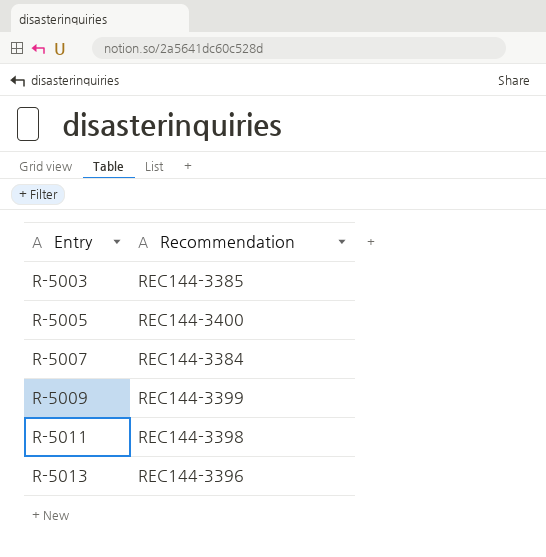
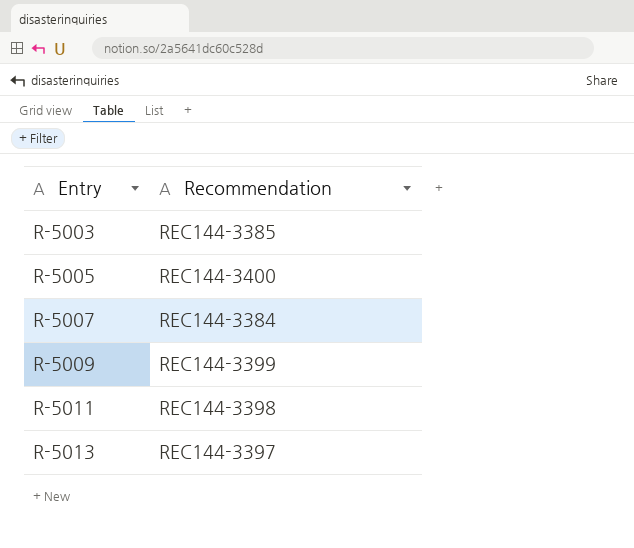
R-5013 | Recommendation: REC144-3396 -> REC144-3397

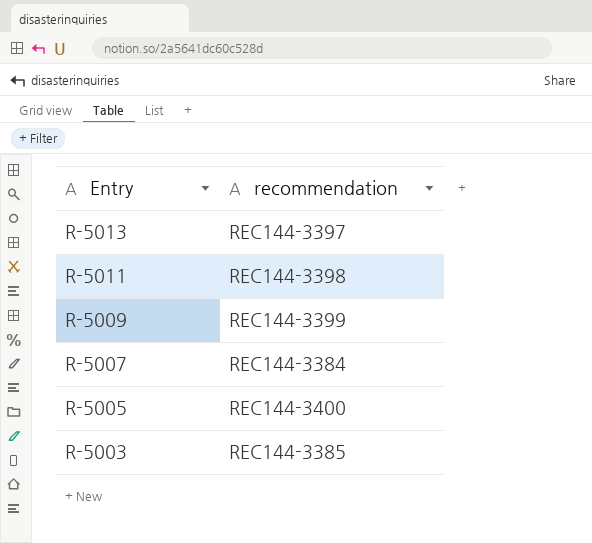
row order: Entry ascending -> Entry descending
column name: Recommendation -> recommendation

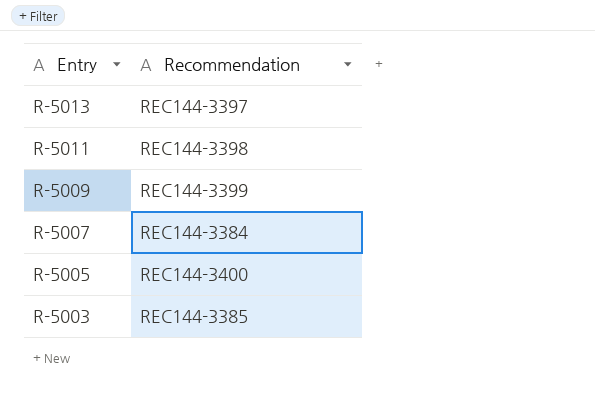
column name: recommendation -> Recommendation

